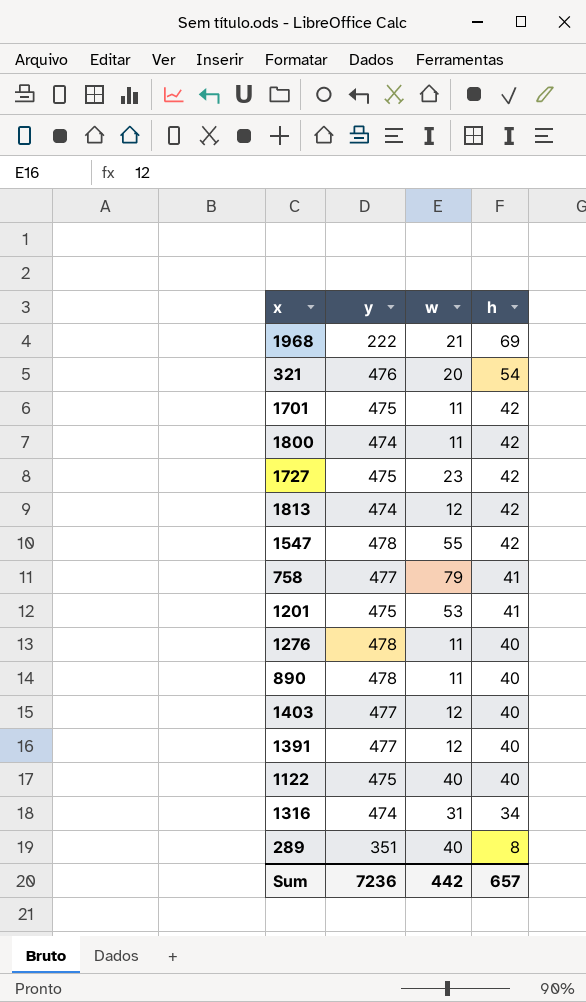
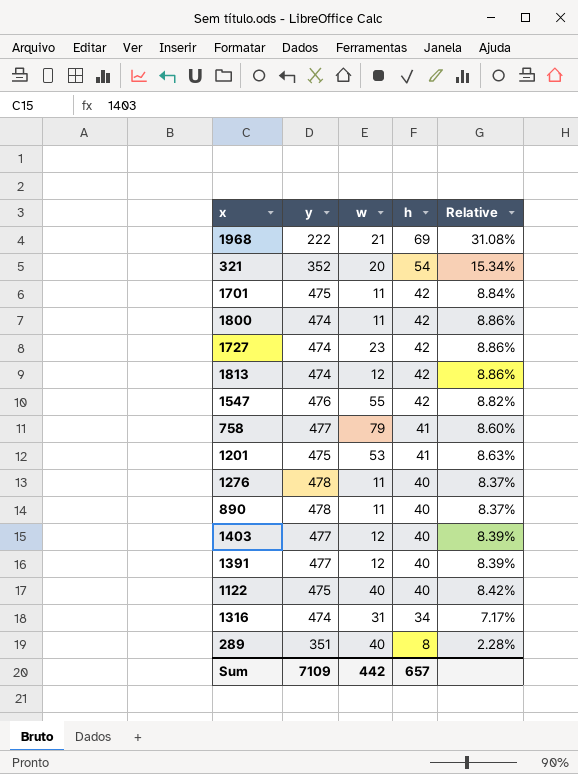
column Relative | formula: none -> [h] / [y]
321 | y: 476 -> 352
1727 | y: 475 -> 474
1547 | y: 478 -> 476
Sum | y: 7236 -> 7109

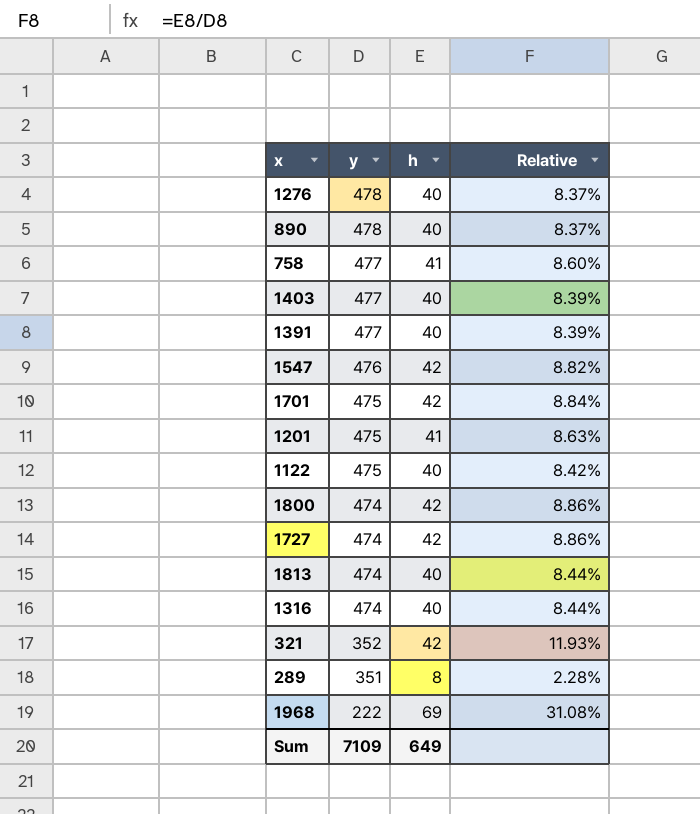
row order: h descending -> y descending
column w | position: 3 -> none
1813 | h: 42 -> 40
1813 | Relative: 8.86% -> 8.44%
1316 | h: 34 -> 40
1316 | Relative: 7.17% -> 8.44%
321 | h: 54 -> 42
321 | Relative: 15.34% -> 11.93%
Sum | h: 657 -> 649

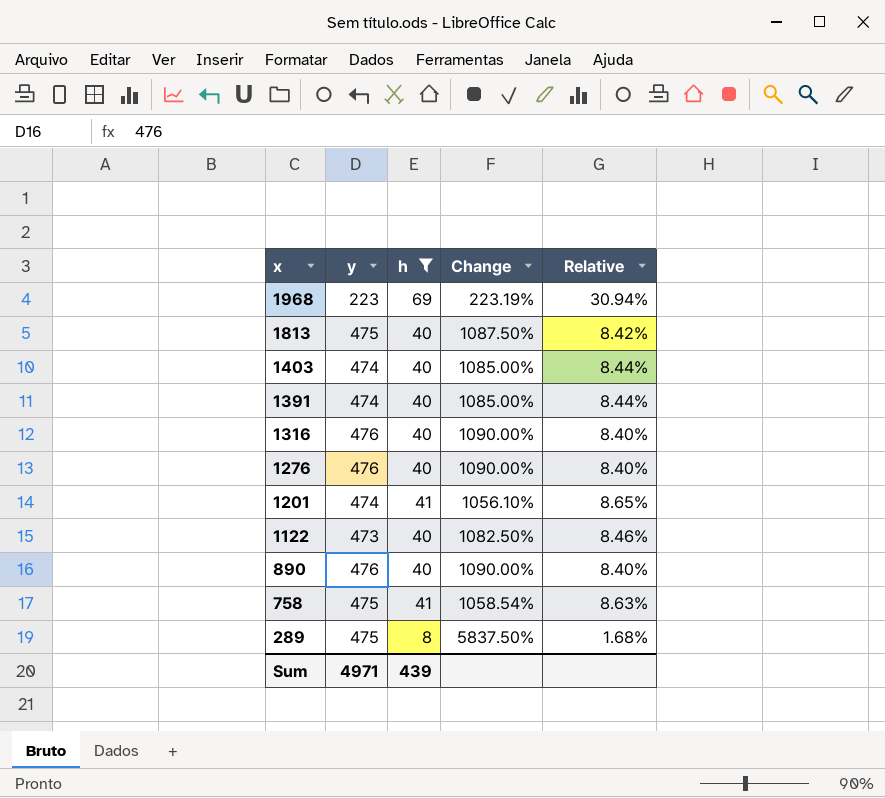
filter: none -> h != 42
row order: y descending -> x descending
column Change | formula: none -> ([y] - [h]) / [h]
1968 | y: 222 -> 223
1968 | Relative: 31.08% -> 30.94%
1813 | y: 474 -> 475
1813 | Relative: 8.44% -> 8.42%
1403 | y: 477 -> 474
1403 | Relative: 8.39% -> 8.44%
1391 | y: 477 -> 474
1391 | Relative: 8.39% -> 8.44%
1316 | y: 474 -> 476
1316 | Relative: 8.44% -> 8.40%
1276 | y: 478 -> 476
1276 | Relative: 8.37% -> 8.40%
1201 | y: 475 -> 474
1201 | Relative: 8.63% -> 8.65%
1122 | y: 475 -> 473
1122 | Relative: 8.42% -> 8.46%
890 | y: 478 -> 476
890 | Relative: 8.37% -> 8.40%
758 | y: 477 -> 475
758 | Relative: 8.60% -> 8.63%
289 | y: 351 -> 475
289 | Relative: 2.28% -> 1.68%
Sum | y: 7109 -> 4971
Sum | h: 649 -> 439

